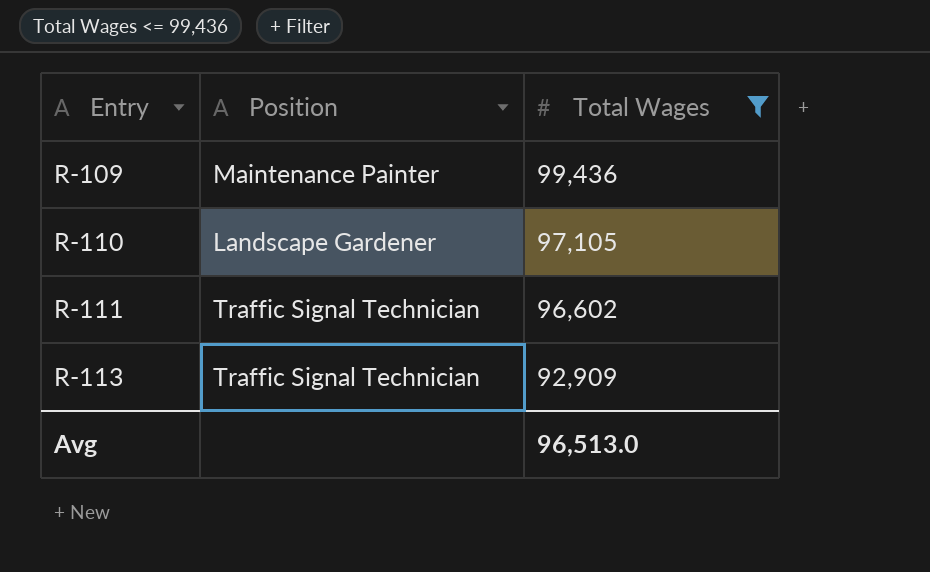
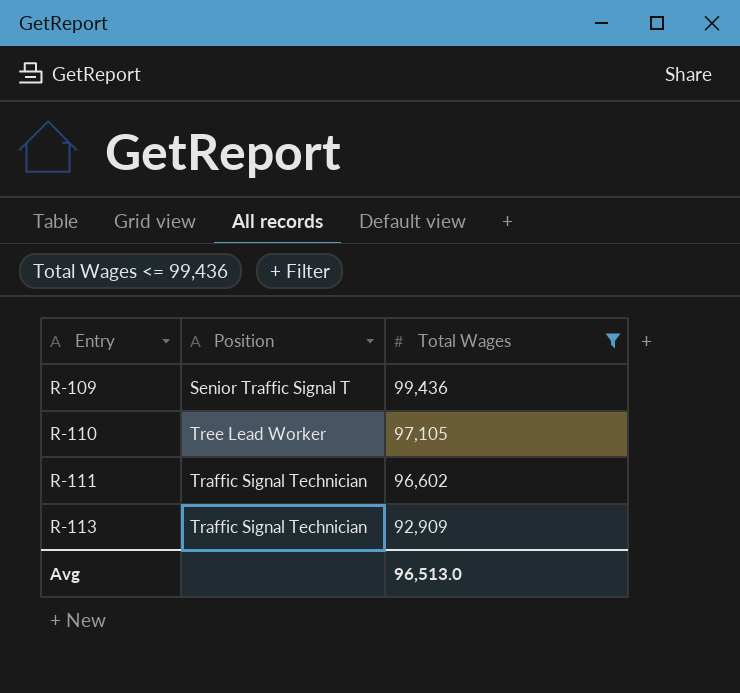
R-109 | Position: Maintenance Painter -> Senior Traffic Signal T
R-110 | Position: Landscape Gardener -> Tree Lead Worker

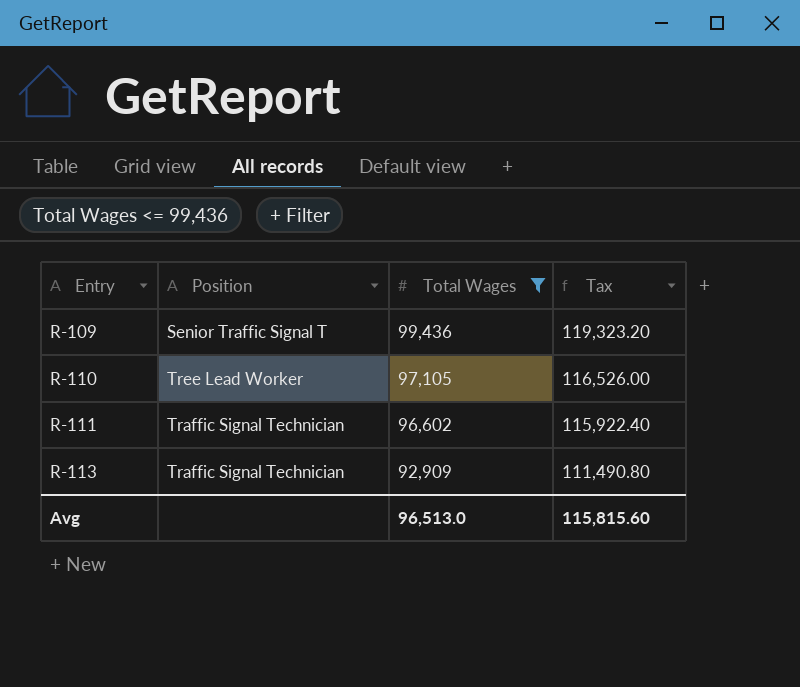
column Tax | formula: none -> [Total Wages] * 1.2

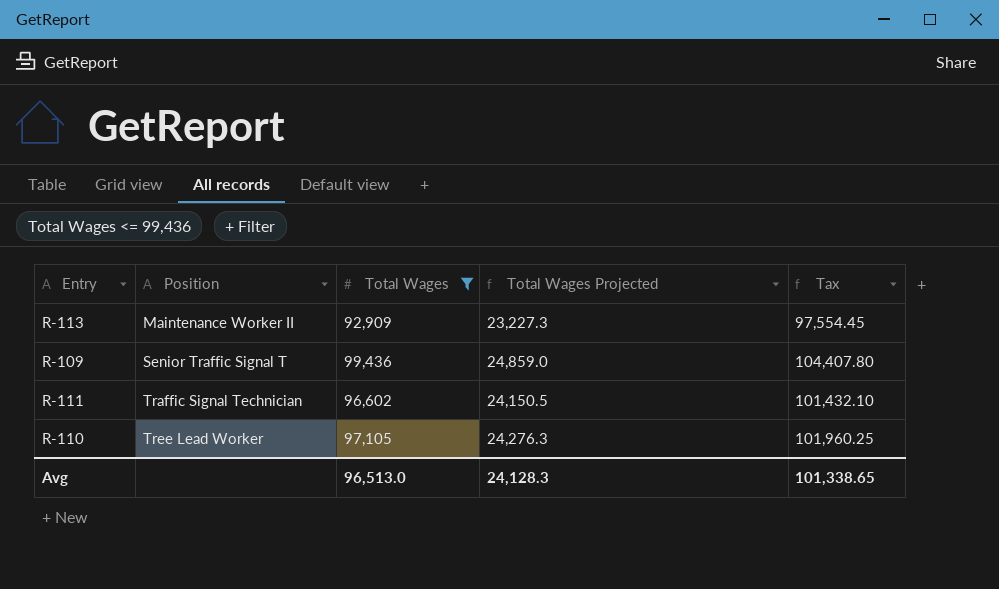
row order: Entry ascending -> Position ascending
column Total Wages Projected | formula: none -> [Total Wages] * 0.25
column Tax | formula: [Total Wages] * 1.2 -> [Total Wages] * 1.05
R-113 | Position: Traffic Signal Technician -> Maintenance Worker II
Avg | Tax: 115,815.60 -> 101,338.65

